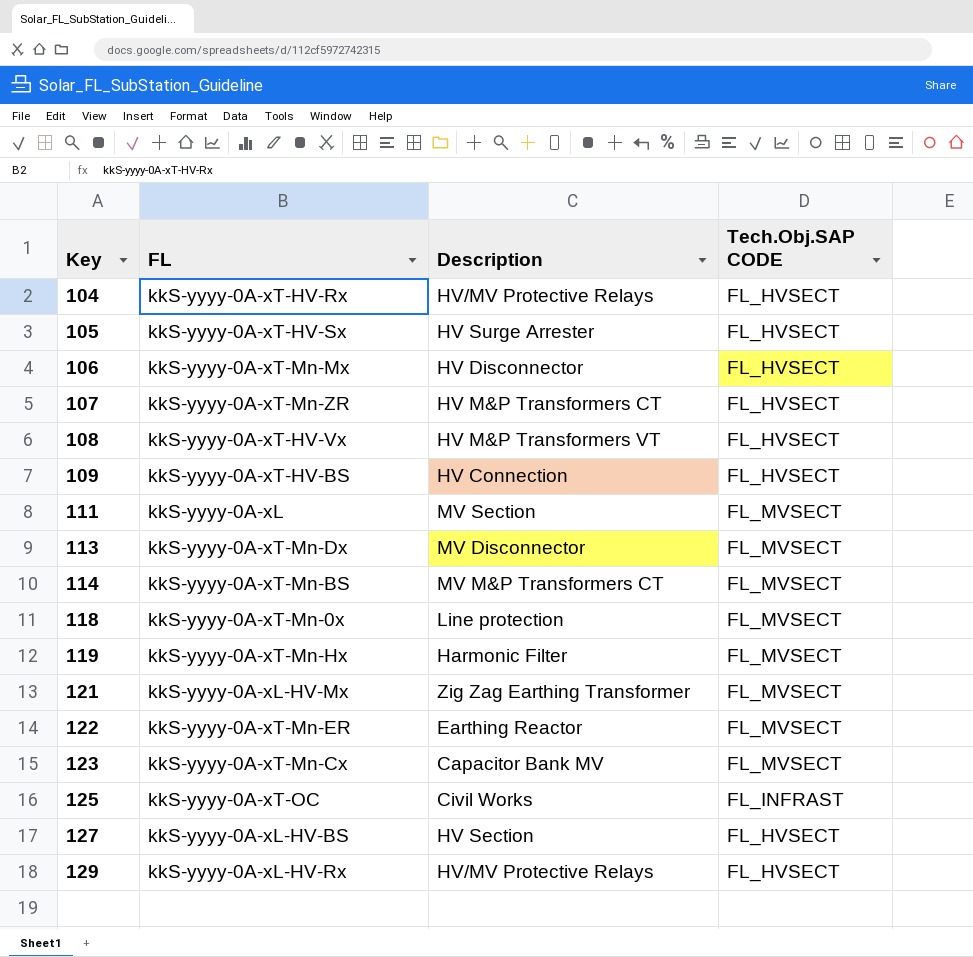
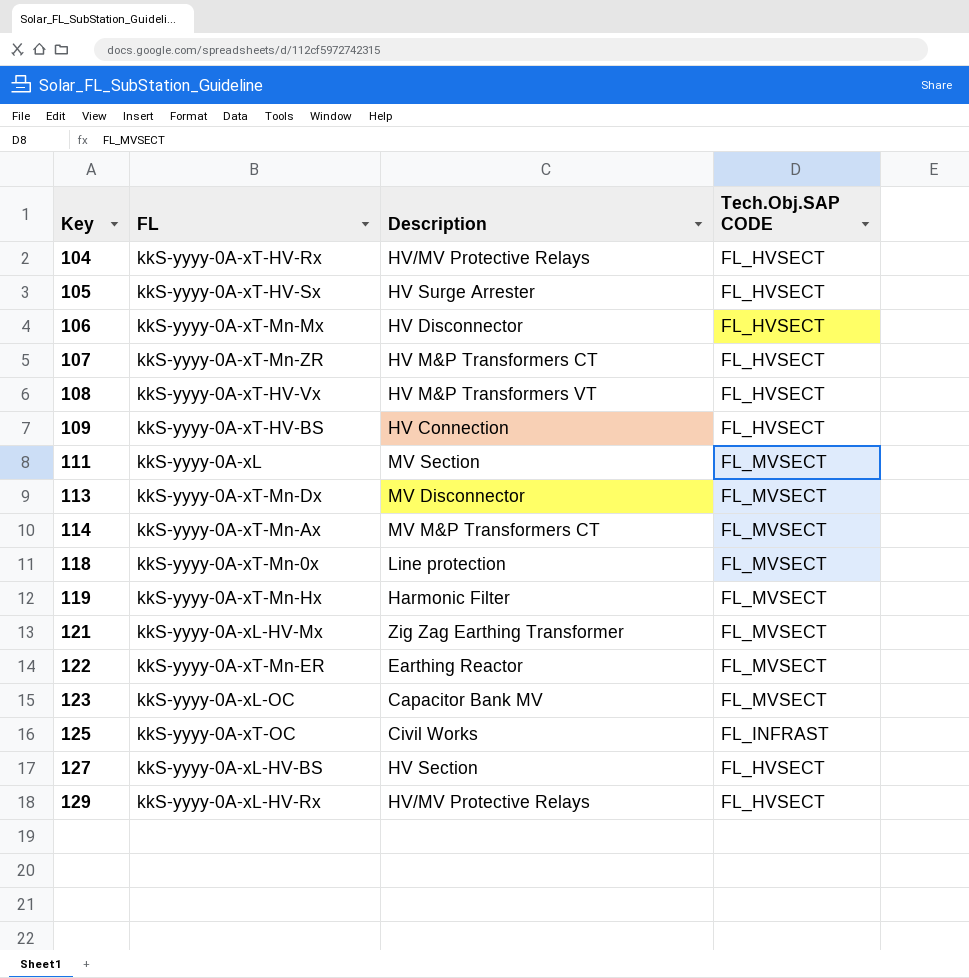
114 | FL: kkS-yyyy-0A-xT-Mn-BS -> kkS-yyyy-0A-xT-Mn-Ax
123 | FL: kkS-yyyy-0A-xT-Mn-Cx -> kkS-yyyy-0A-xL-OC

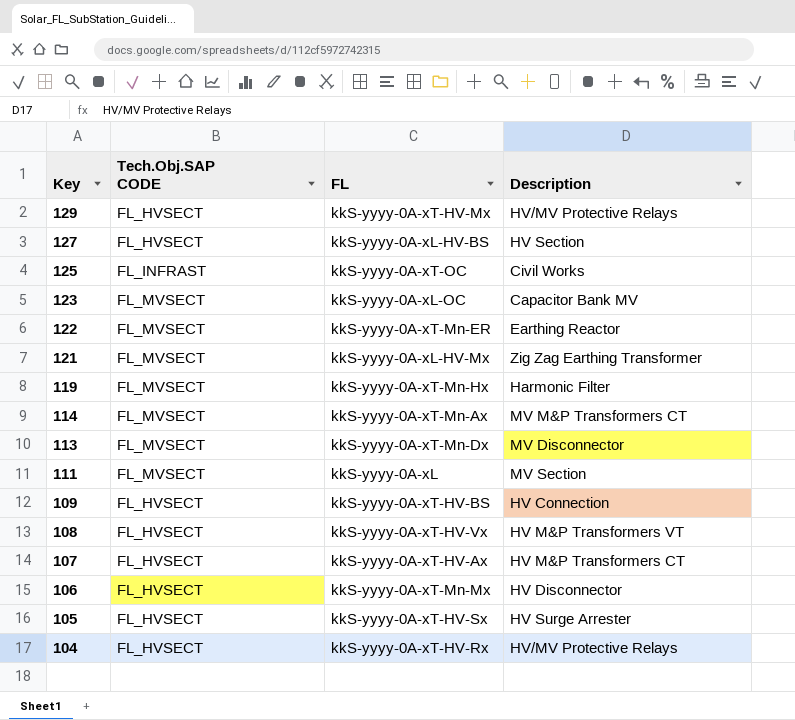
row order: Key ascending -> Key descending
column Tech.Obj.SAP CODE | position: 4 -> 2
row 118: kkS-yyyy-0A-xT-Mn-0x | Line protection | FL_MVSECT -> none
129 | FL: kkS-yyyy-0A-xL-HV-Rx -> kkS-yyyy-0A-xT-HV-Mx
107 | FL: kkS-yyyy-0A-xT-Mn-ZR -> kkS-yyyy-0A-xT-HV-Ax

